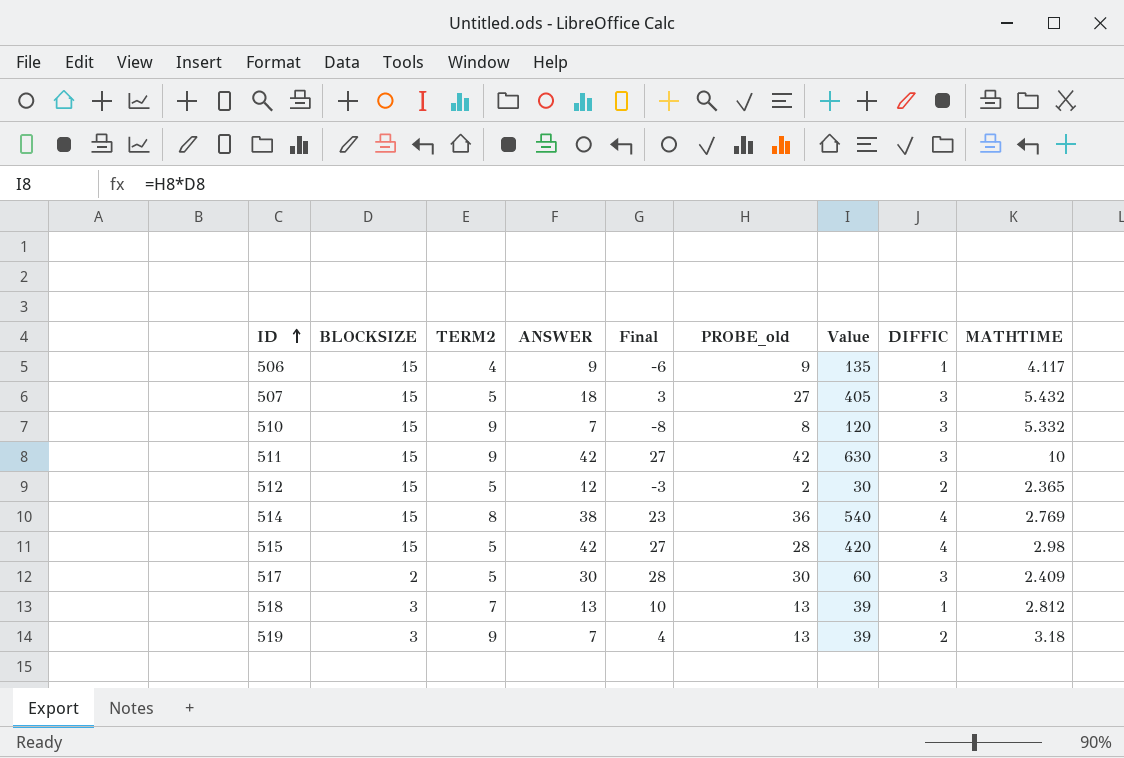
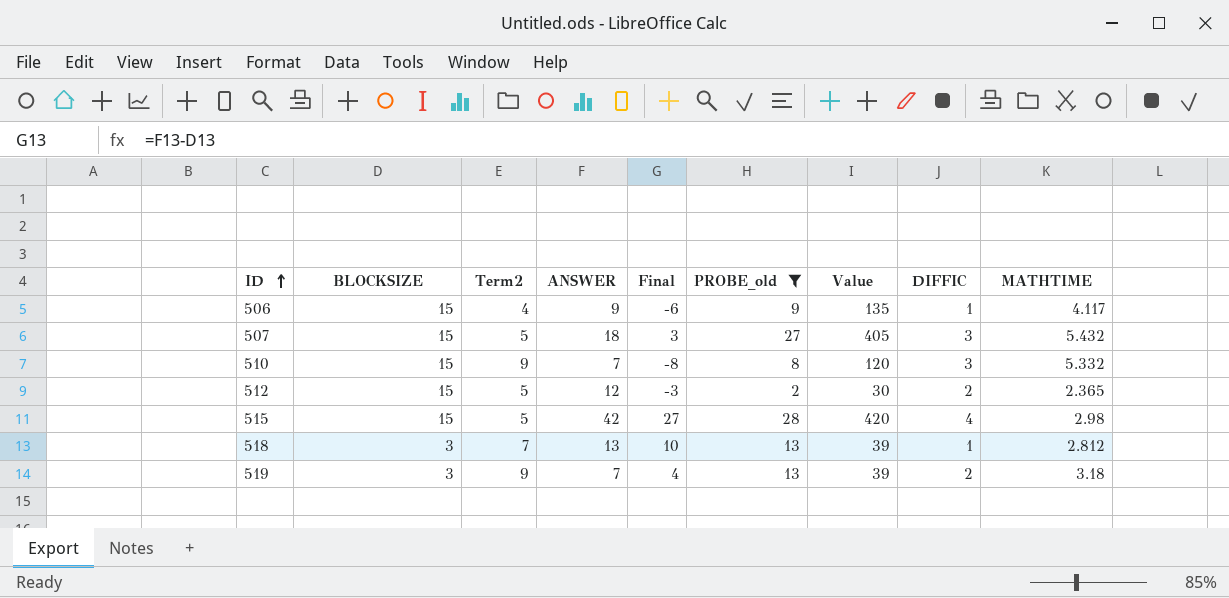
filter: none -> PROBE_old <= 28
column name: TERM2 -> Term2

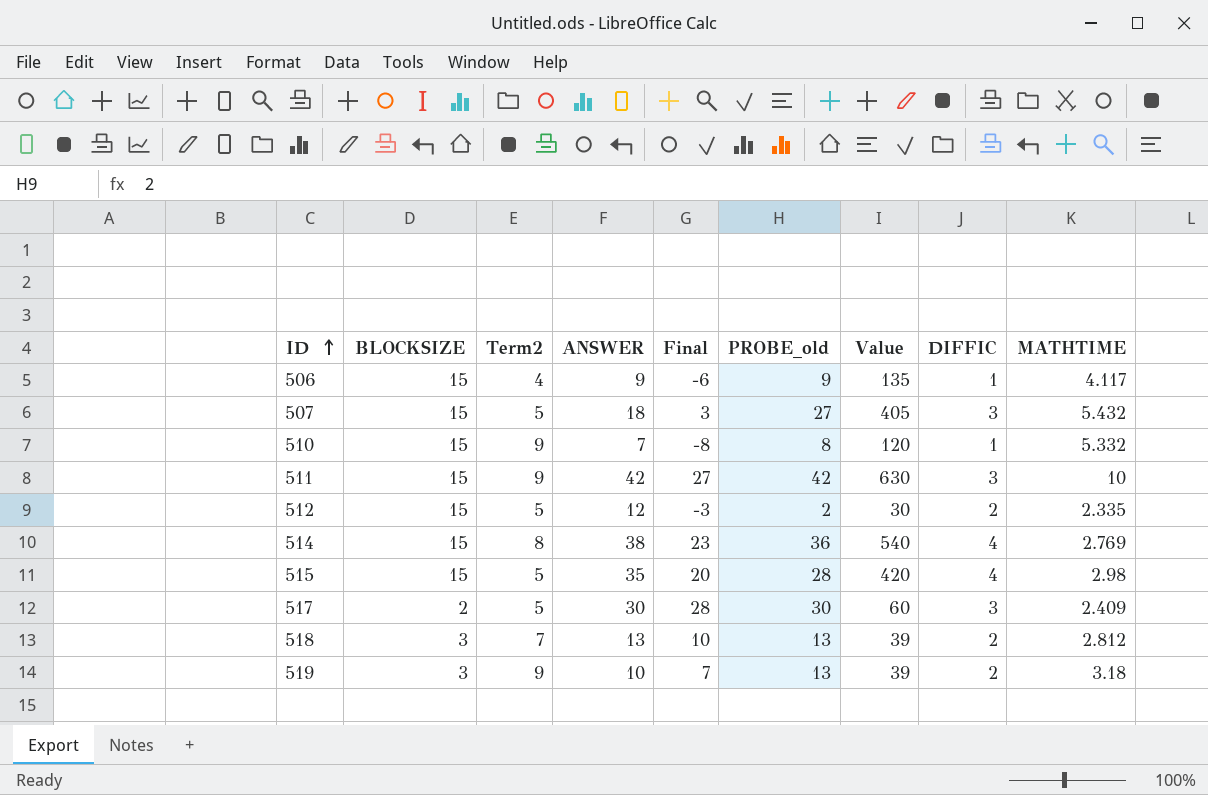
filter: PROBE_old <= 28 -> none
510 | DIFFIC: 3 -> 1
512 | MATHTIME: 2.365 -> 2.335
515 | ANSWER: 42 -> 35
515 | Final: 27 -> 20
518 | DIFFIC: 1 -> 2
519 | ANSWER: 7 -> 10
519 | Final: 4 -> 7

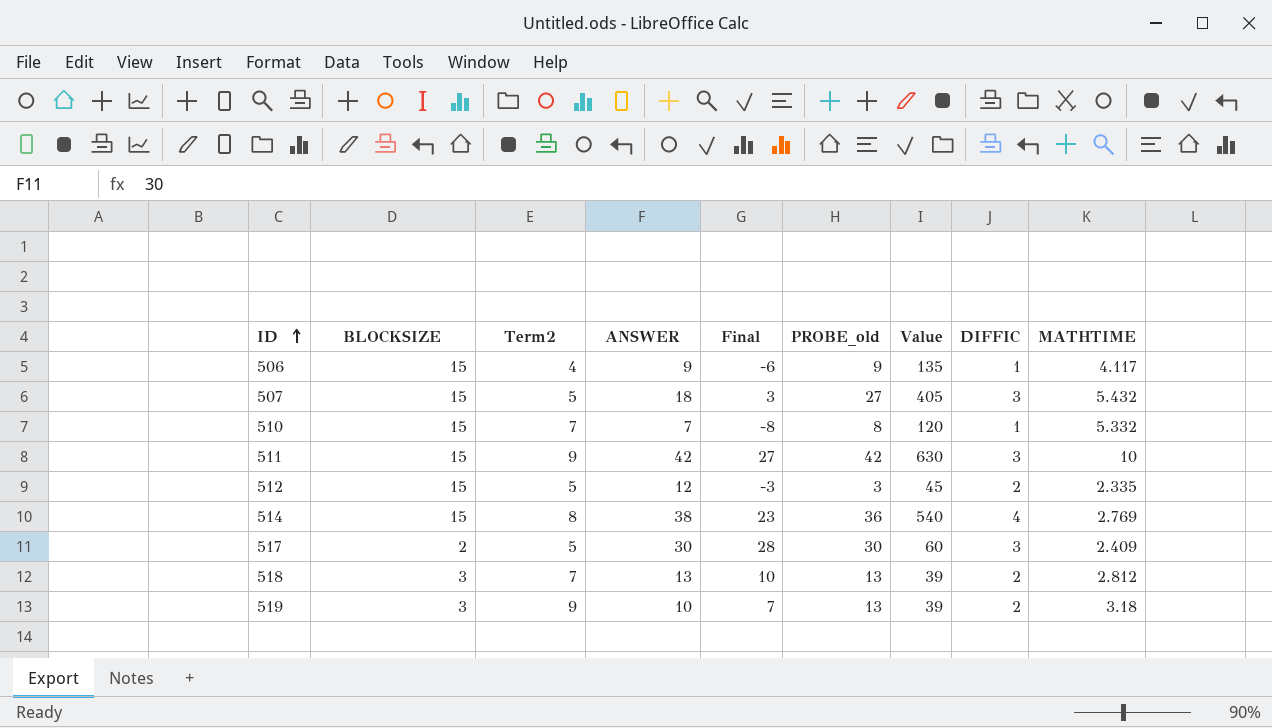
row 515: 15 | 5 | 35 | 20 | 28 | 420 | 4 | 2.98 -> none
510 | Term2: 9 -> 7
512 | PROBE_old: 2 -> 3
512 | Value: 30 -> 45

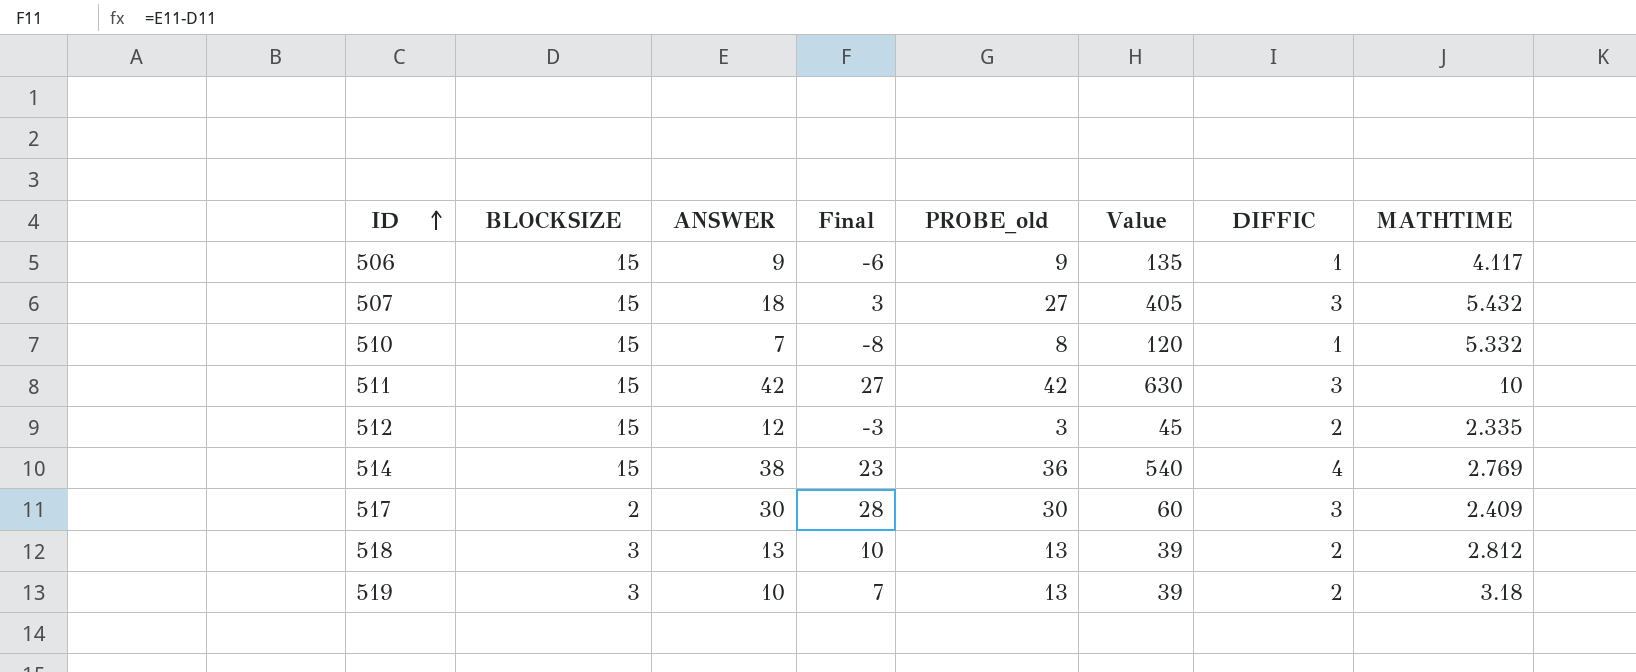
column Term2 | position: 3 -> none

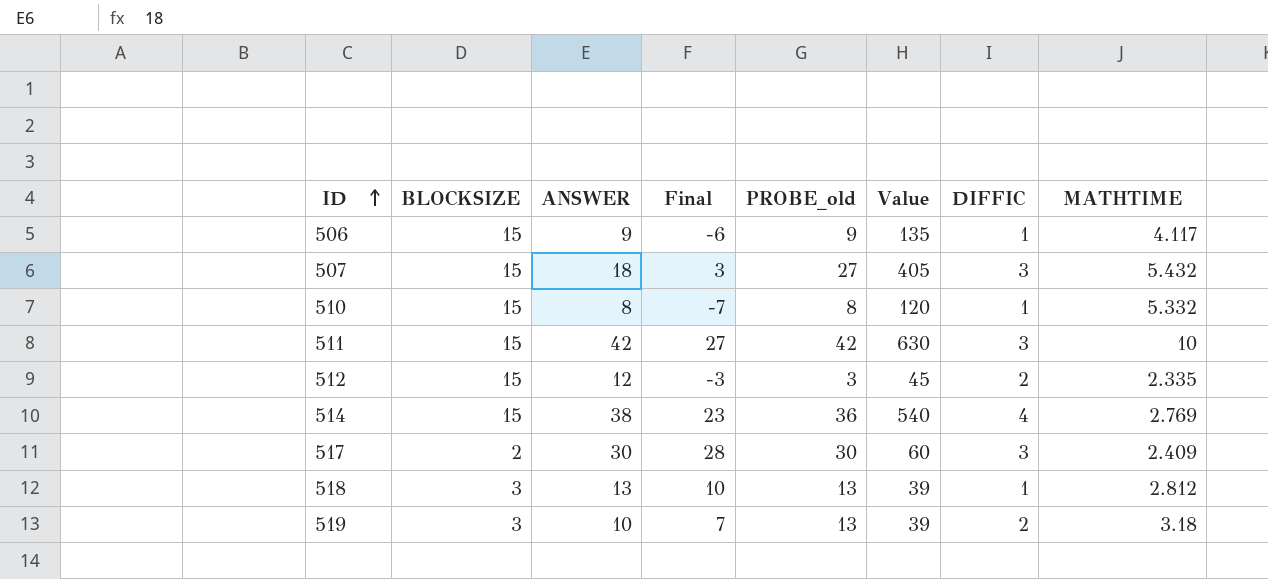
510 | ANSWER: 7 -> 8
510 | Final: -8 -> -7
518 | DIFFIC: 2 -> 1

